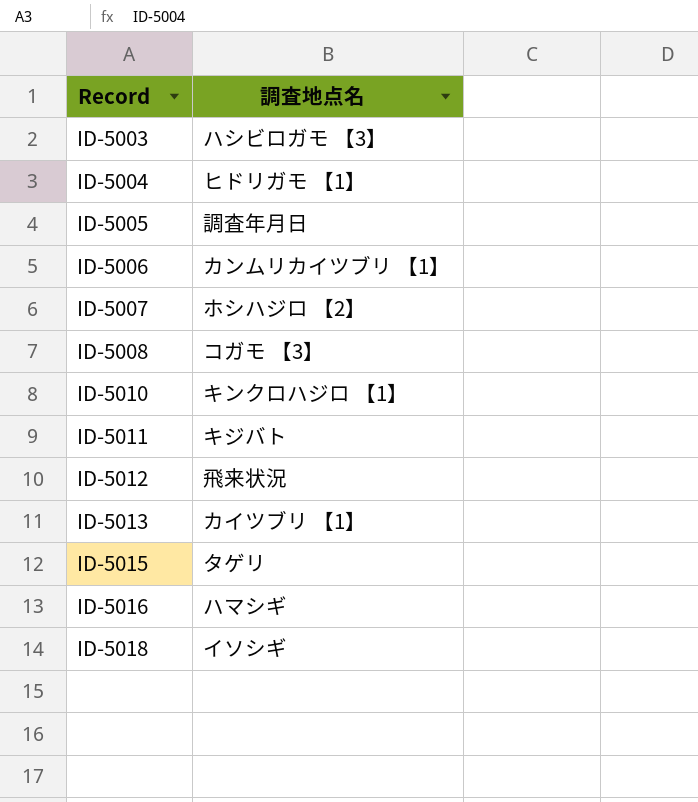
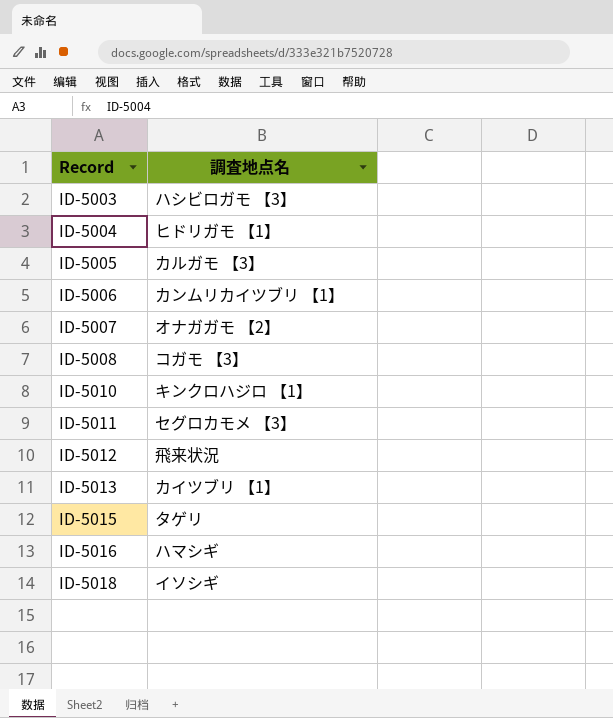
ID-5005 | 調査地点名: 調査年月日 -> カルガモ 【3】
ID-5007 | 調査地点名: ホシハジロ 【2】 -> オナガガモ 【2】
ID-5011 | 調査地点名: キジバト -> セグロカモメ 【3】

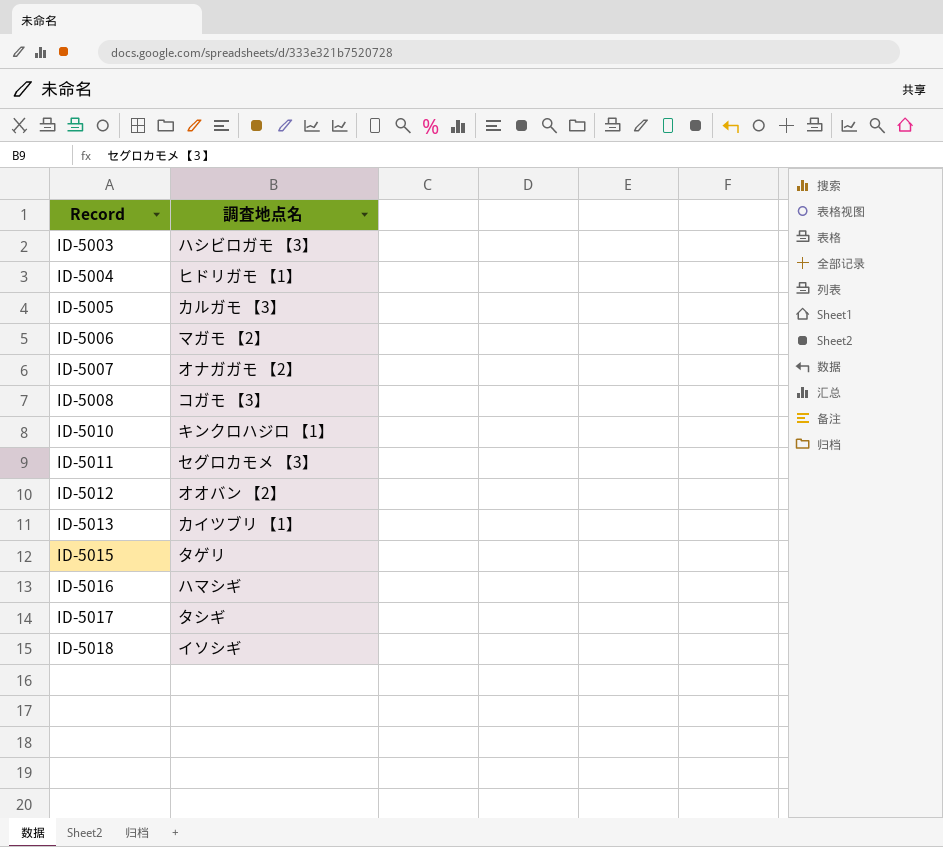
ID-5006 | 調査地点名: カンムリカイツブリ 【1】 -> マガモ 【2】
ID-5012 | 調査地点名: 飛来状況 -> オオバン 【2】
row ID-5017: none -> タシギ

